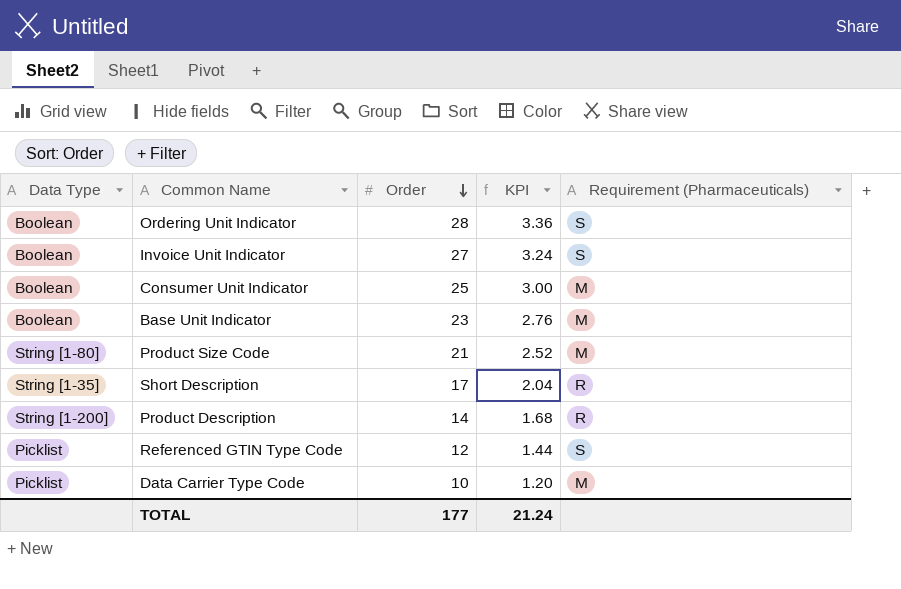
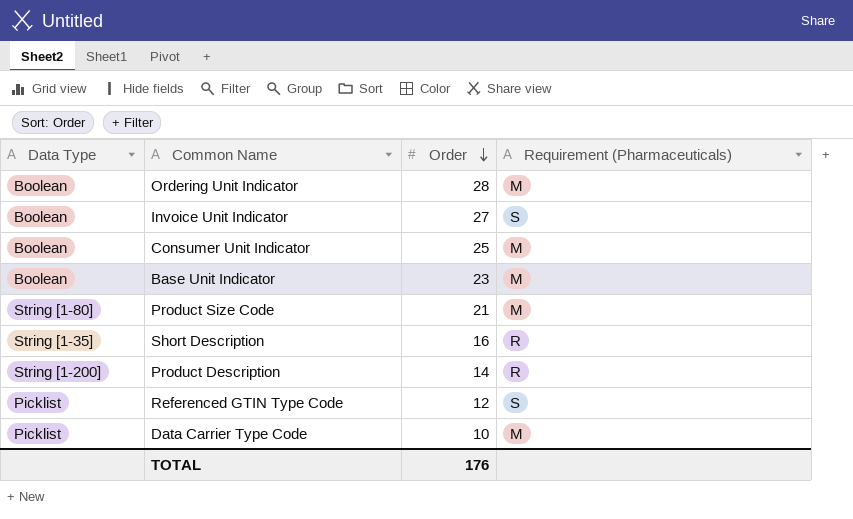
column KPI | formula: [Order] * 0.12 -> none
Ordering Unit Indicator | Requirement (Pharmaceuticals): S -> M
Short Description | Order: 17 -> 16
TOTAL | Order: 177 -> 176

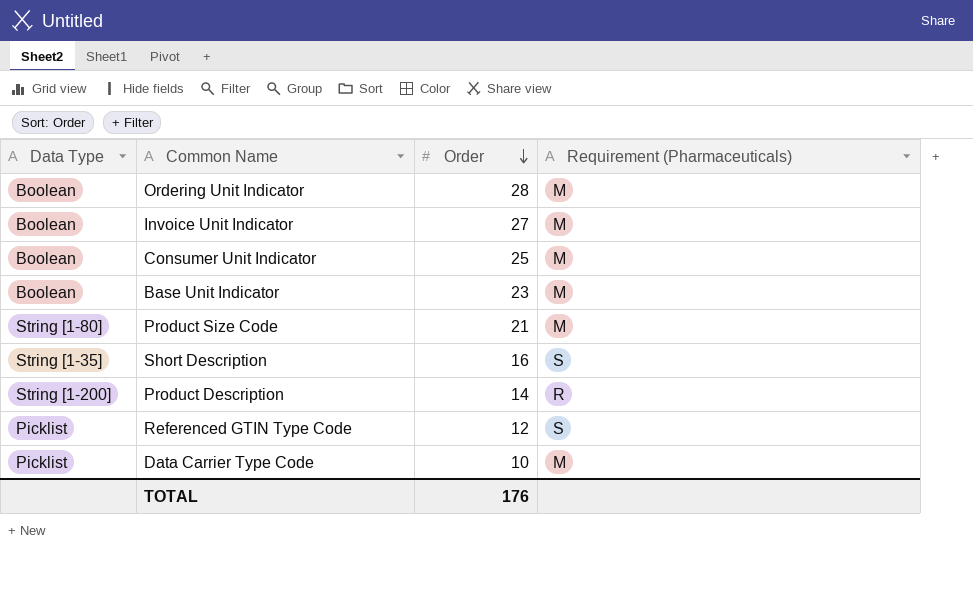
Invoice Unit Indicator | Requirement (Pharmaceuticals): S -> M
Short Description | Requirement (Pharmaceuticals): R -> S

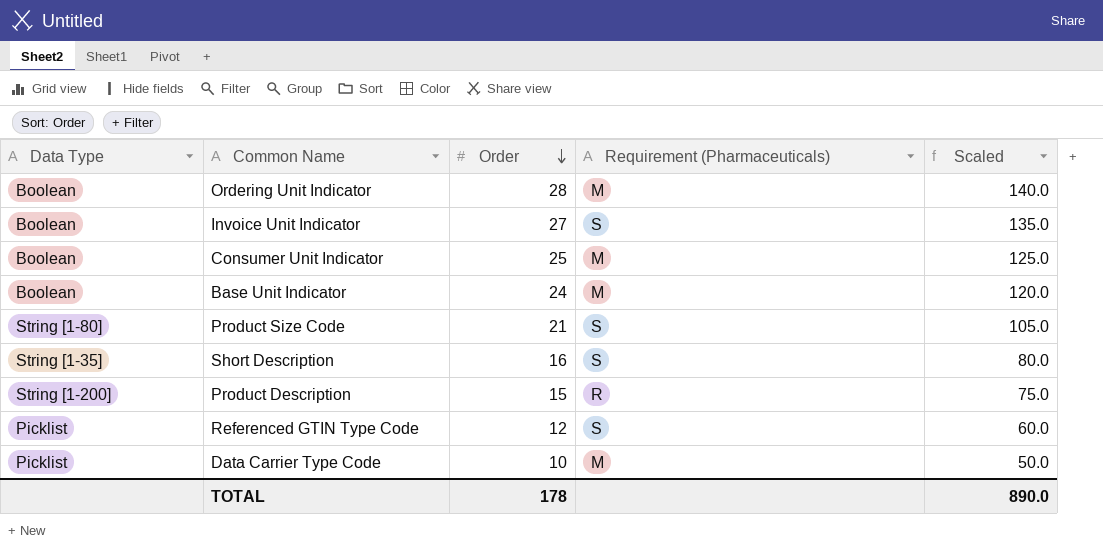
column Scaled | formula: none -> [Order] * 5
Invoice Unit Indicator | Requirement (Pharmaceuticals): M -> S
Base Unit Indicator | Order: 23 -> 24
Product Size Code | Requirement (Pharmaceuticals): M -> S
Product Description | Order: 14 -> 15
TOTAL | Order: 176 -> 178

